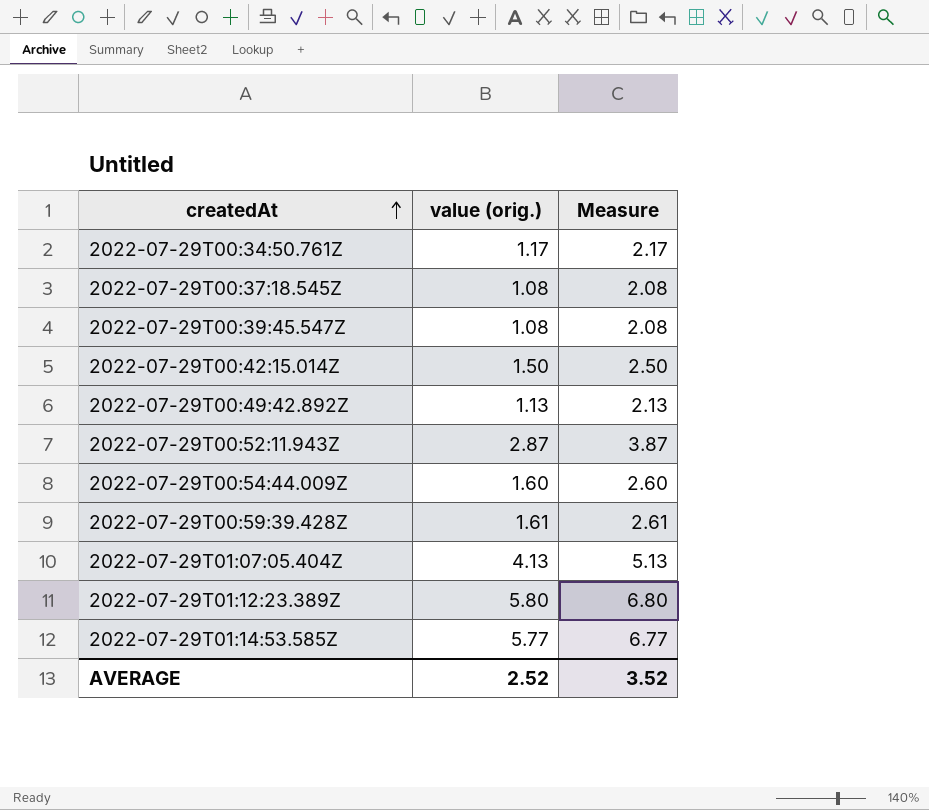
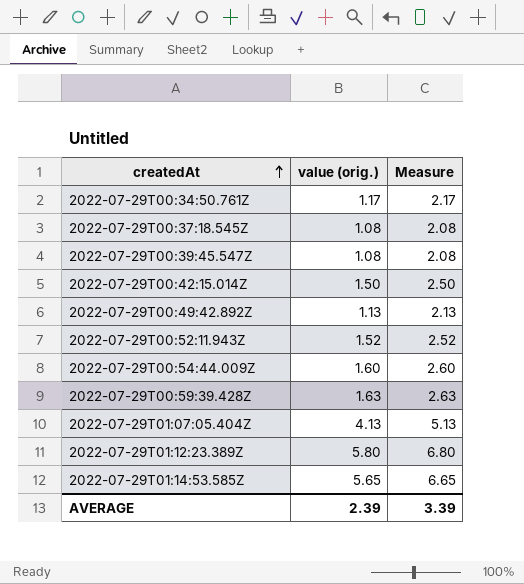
2022-07-29T00:52:11.943Z | value (orig.): 2.87 -> 1.52
2022-07-29T00:52:11.943Z | Measure: 3.87 -> 2.52
2022-07-29T00:59:39.428Z | value (orig.): 1.61 -> 1.63
2022-07-29T00:59:39.428Z | Measure: 2.61 -> 2.63
2022-07-29T01:14:53.585Z | value (orig.): 5.77 -> 5.65
2022-07-29T01:14:53.585Z | Measure: 6.77 -> 6.65
AVERAGE | value (orig.): 2.52 -> 2.39
AVERAGE | Measure: 3.52 -> 3.39

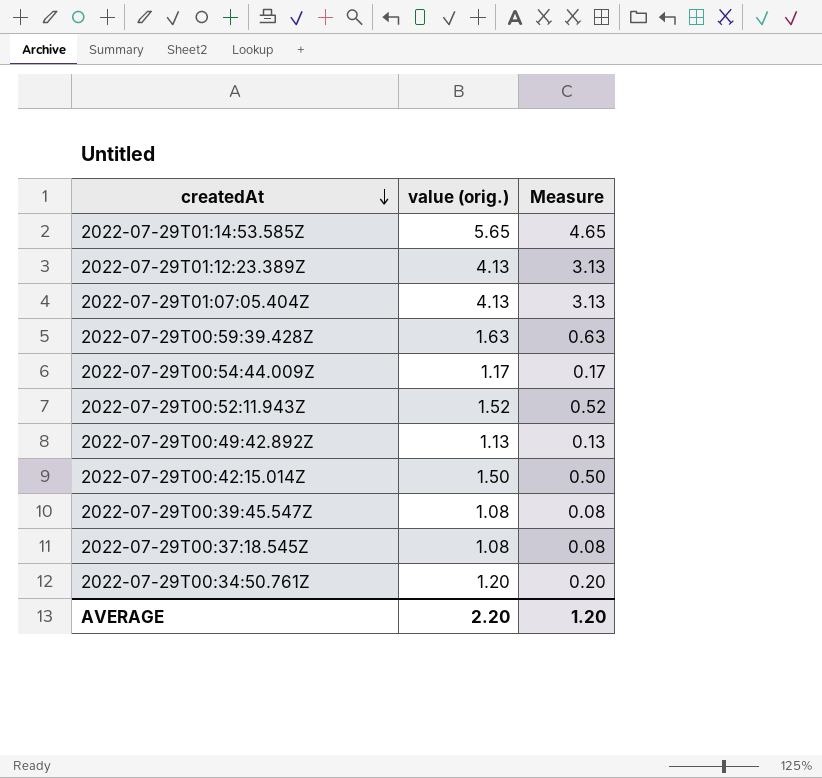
row order: createdAt ascending -> createdAt descending
column Measure | formula: [value (orig.)] + 1 -> [value (orig.)] - 1
2022-07-29T01:12:23.389Z | value (orig.): 5.80 -> 4.13
2022-07-29T00:54:44.009Z | value (orig.): 1.60 -> 1.17
2022-07-29T00:34:50.761Z | value (orig.): 1.17 -> 1.20
AVERAGE | value (orig.): 2.39 -> 2.20
AVERAGE | Measure: 3.39 -> 1.20

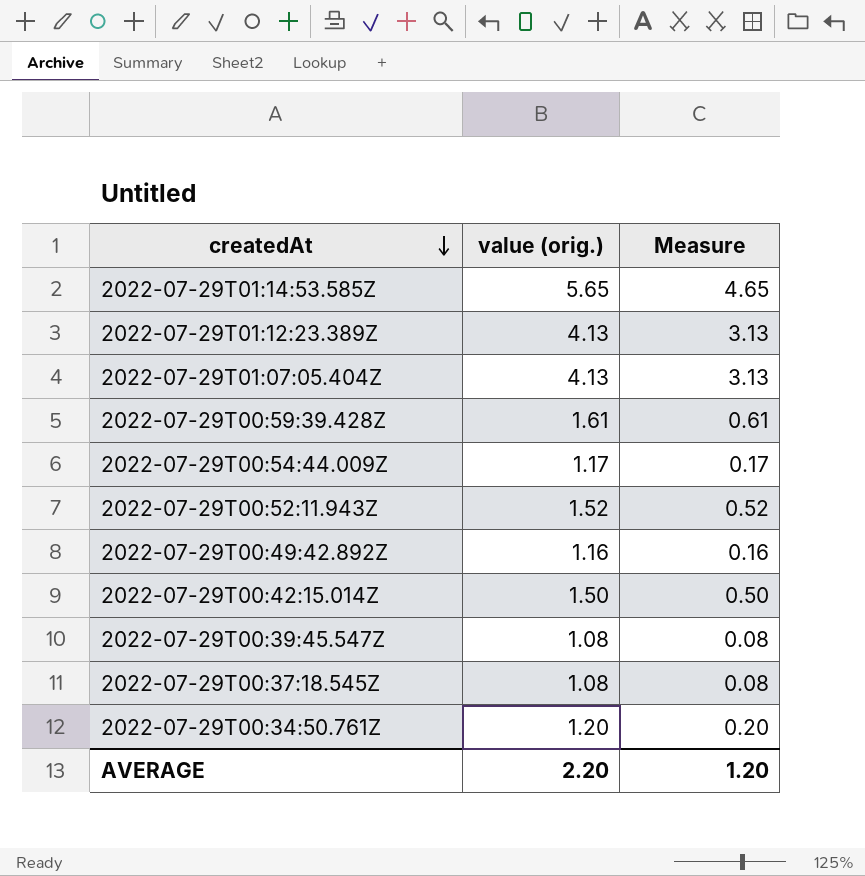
2022-07-29T00:59:39.428Z | value (orig.): 1.63 -> 1.61
2022-07-29T00:59:39.428Z | Measure: 0.63 -> 0.61
2022-07-29T00:49:42.892Z | value (orig.): 1.13 -> 1.16
2022-07-29T00:49:42.892Z | Measure: 0.13 -> 0.16

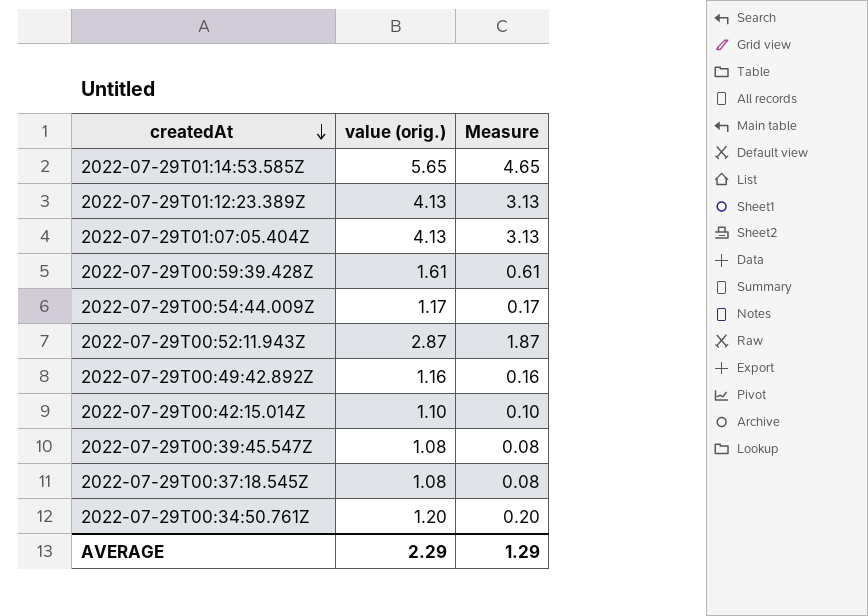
2022-07-29T00:52:11.943Z | value (orig.): 1.52 -> 2.87
2022-07-29T00:52:11.943Z | Measure: 0.52 -> 1.87
2022-07-29T00:42:15.014Z | value (orig.): 1.50 -> 1.10
2022-07-29T00:42:15.014Z | Measure: 0.50 -> 0.10
AVERAGE | value (orig.): 2.20 -> 2.29
AVERAGE | Measure: 1.20 -> 1.29

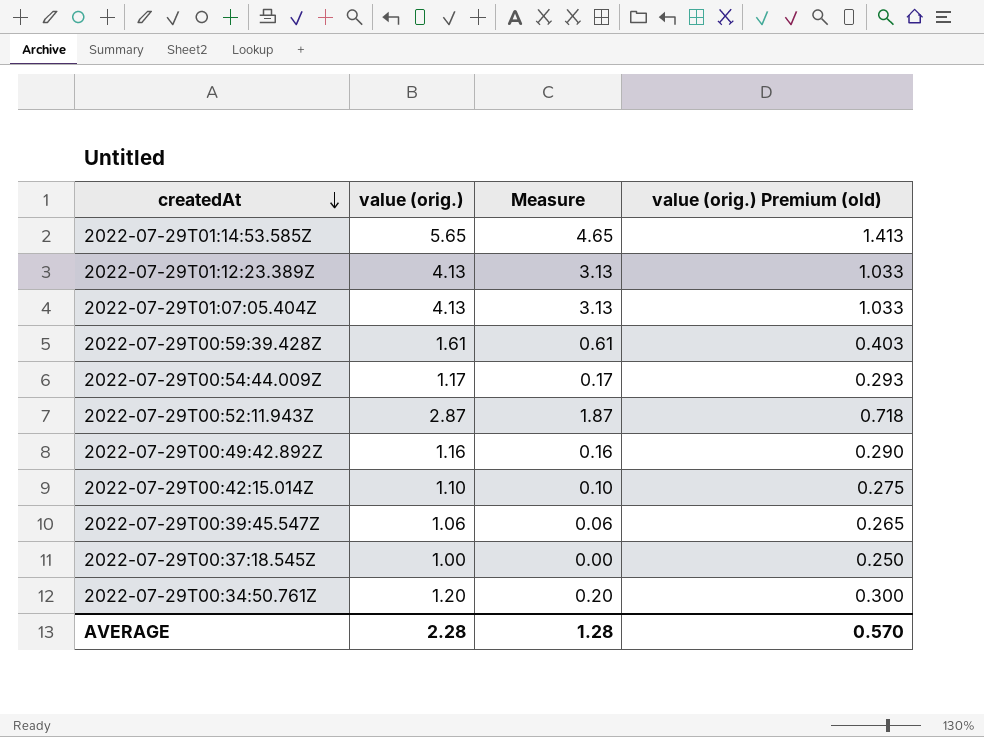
column value (orig.) Premium (old) | formula: none -> [value (orig.)] * 0.25
2022-07-29T00:39:45.547Z | value (orig.): 1.08 -> 1.06
2022-07-29T00:39:45.547Z | Measure: 0.08 -> 0.06
2022-07-29T00:37:18.545Z | value (orig.): 1.08 -> 1.00
2022-07-29T00:37:18.545Z | Measure: 0.08 -> 0.00
AVERAGE | value (orig.): 2.29 -> 2.28
AVERAGE | Measure: 1.29 -> 1.28

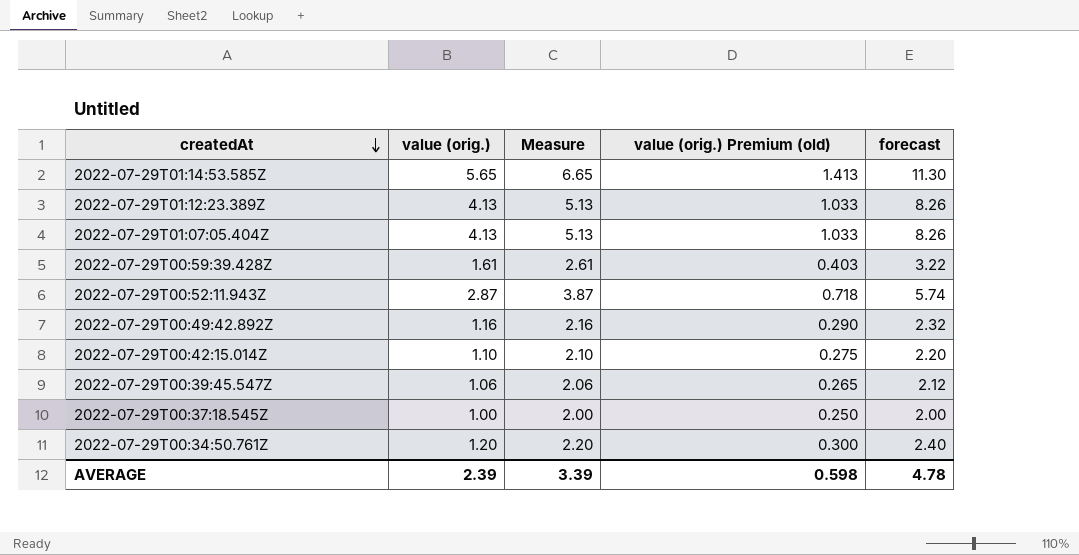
column Measure | formula: [value (orig.)] - 1 -> [value (orig.)] + 1
column forecast | formula: none -> [value (orig.)] * 2
row 2022-07-29T00:54:44.009Z: 1.17 | 0.17 | 0.293 -> none
AVERAGE | value (orig.): 2.28 -> 2.39
AVERAGE | Measure: 1.28 -> 3.39
AVERAGE | value (orig.) Premium (old): 0.570 -> 0.598

